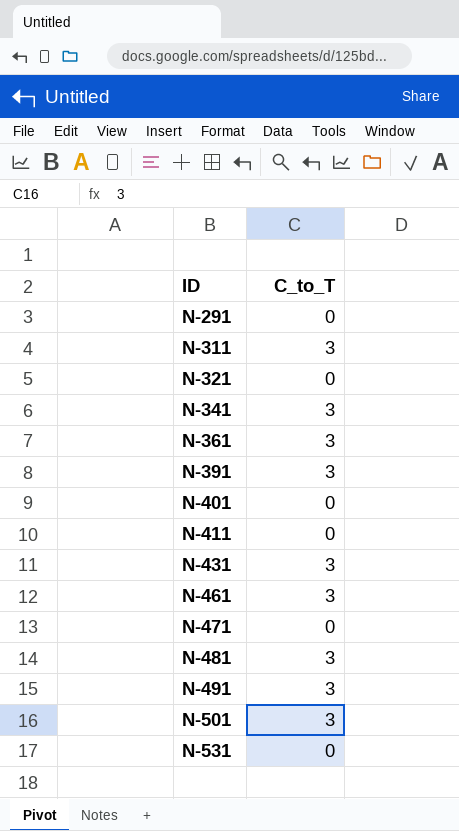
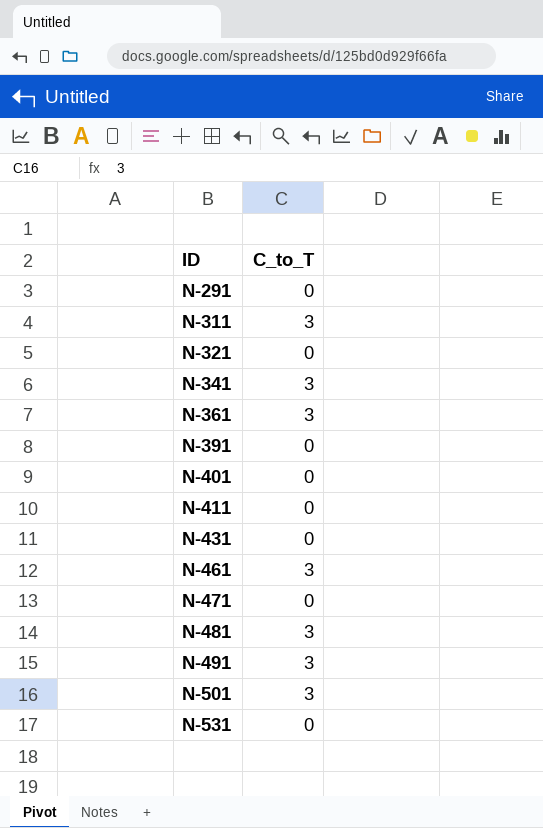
N-391 | C_to_T: 3 -> 0
N-431 | C_to_T: 3 -> 0

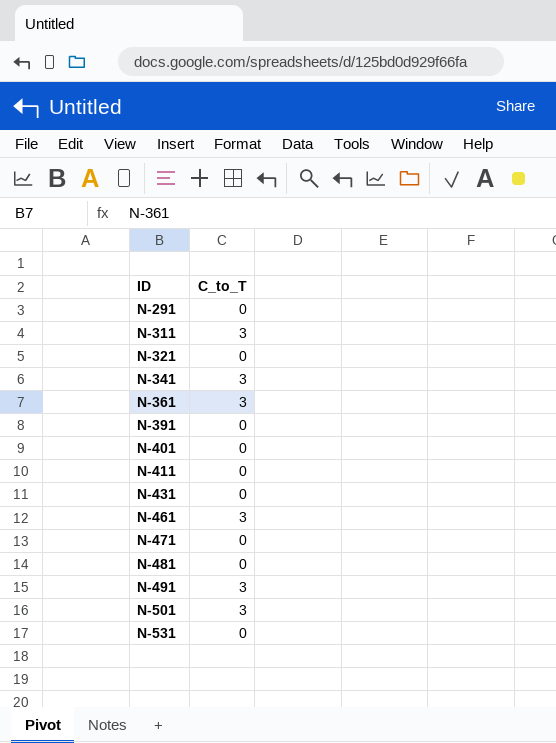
N-481 | C_to_T: 3 -> 0

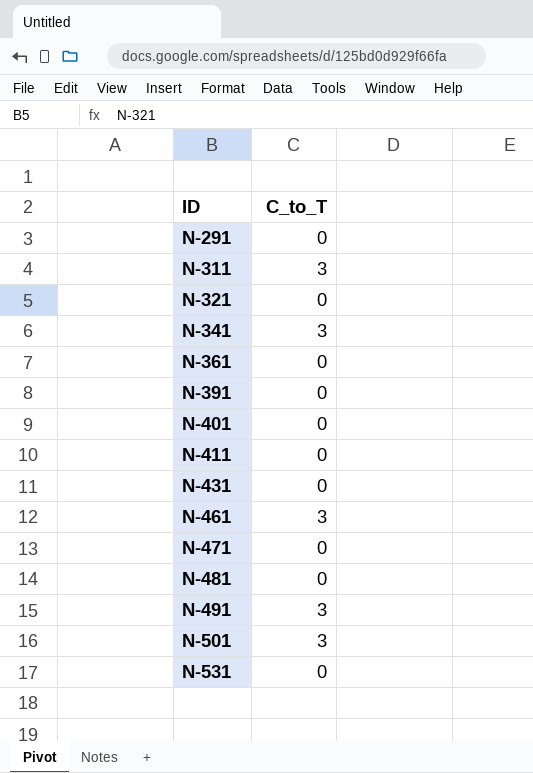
N-361 | C_to_T: 3 -> 0

